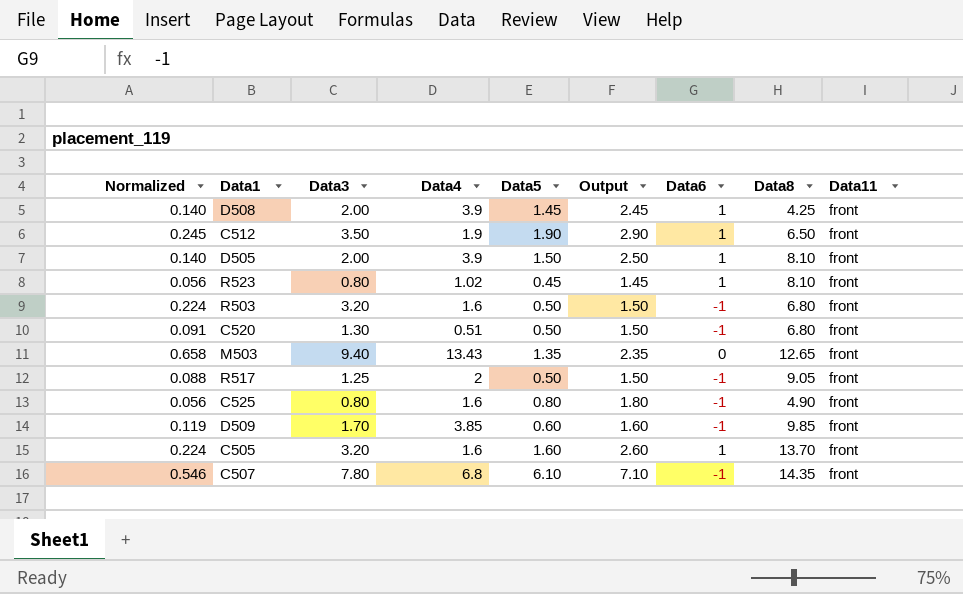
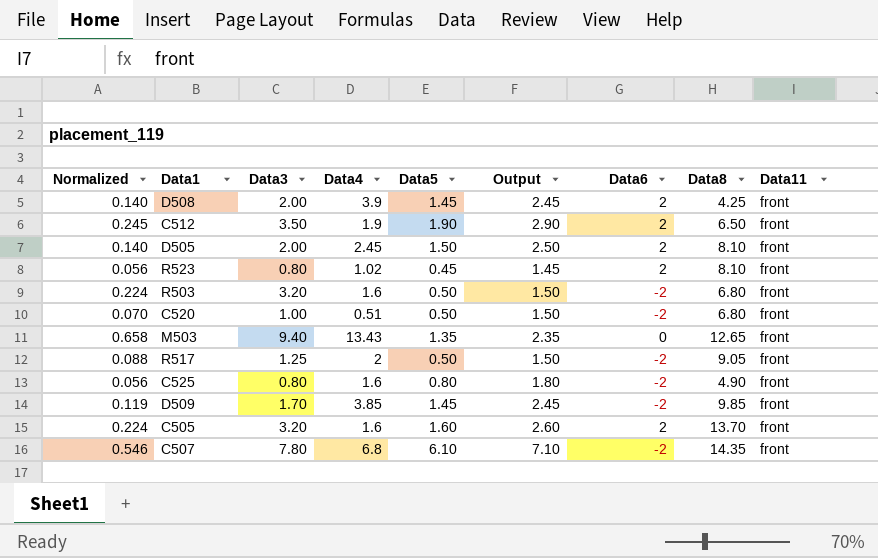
D508 | Data6: 1 -> 2
C512 | Data6: 1 -> 2
D505 | Data4: 3.9 -> 2.45
D505 | Data6: 1 -> 2
R523 | Data6: 1 -> 2
R503 | Data6: -1 -> -2
C520 | Normalized: 0.091 -> 0.070
C520 | Data3: 1.30 -> 1.00
C520 | Data6: -1 -> -2
R517 | Data6: -1 -> -2
C525 | Data6: -1 -> -2
D509 | Data5: 0.60 -> 1.45
D509 | Output: 1.60 -> 2.45
D509 | Data6: -1 -> -2
C505 | Data6: 1 -> 2
C507 | Data6: -1 -> -2

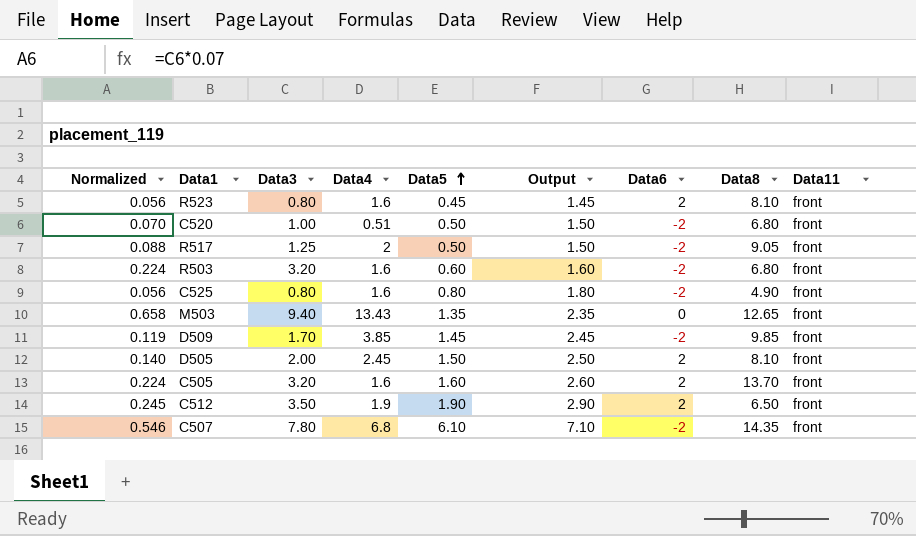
row order: none -> Data5 ascending
row D508: 0.140 | 2.00 | 3.9 | 1.45 | 2.45 | 2 | 4.25 | front -> none
R523 | Data4: 1.02 -> 1.6
R503 | Data5: 0.50 -> 0.60
R503 | Output: 1.50 -> 1.60

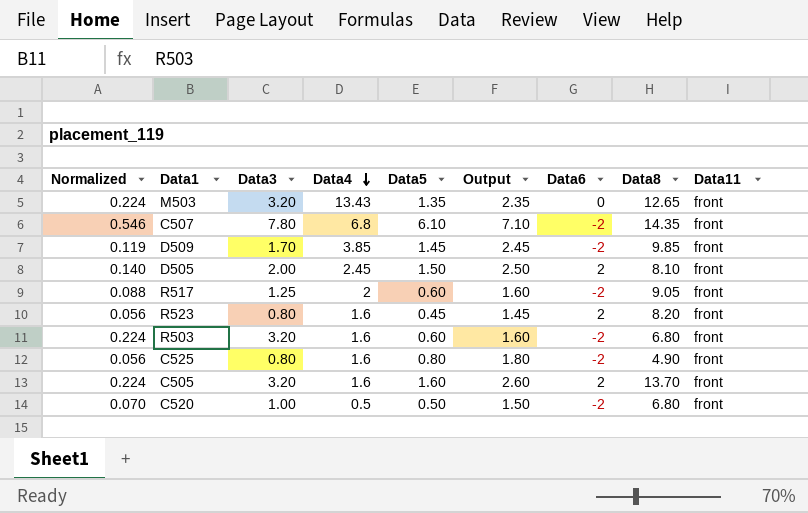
row order: Data5 ascending -> Data4 descending
row C512: 0.245 | 3.50 | 1.9 | 1.90 | 2.90 | 2 | 6.50 | front -> none
M503 | Normalized: 0.658 -> 0.224
M503 | Data3: 9.40 -> 3.20
R517 | Data5: 0.50 -> 0.60
R517 | Output: 1.50 -> 1.60
R523 | Data8: 8.10 -> 8.20
C520 | Data4: 0.51 -> 0.5

